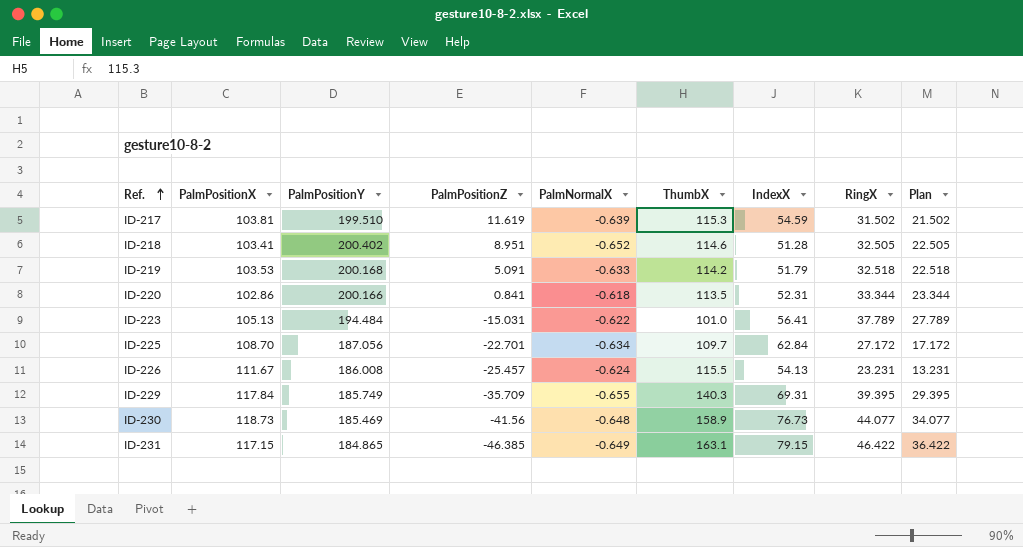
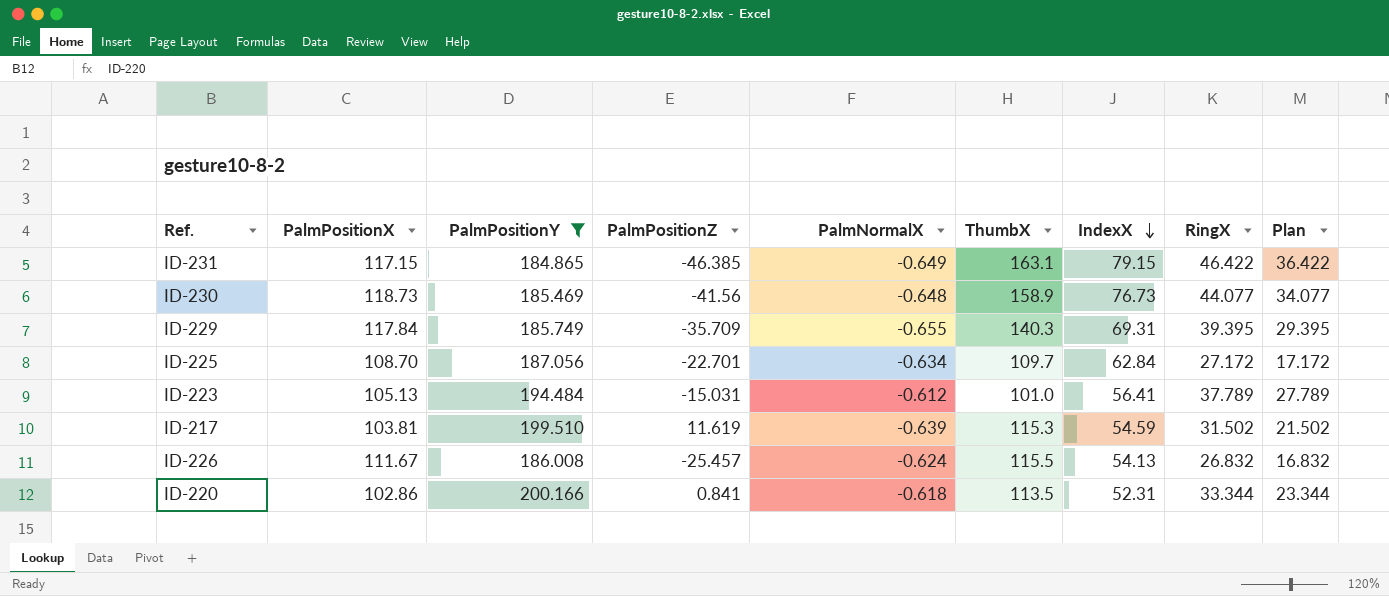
filter: none -> PalmPositionY <= 200.166
row order: Ref. ascending -> IndexX descending
ID-223 | PalmNormalX: -0.622 -> -0.612
ID-226 | RingX: 23.231 -> 26.832
ID-226 | Plan: 13.231 -> 16.832

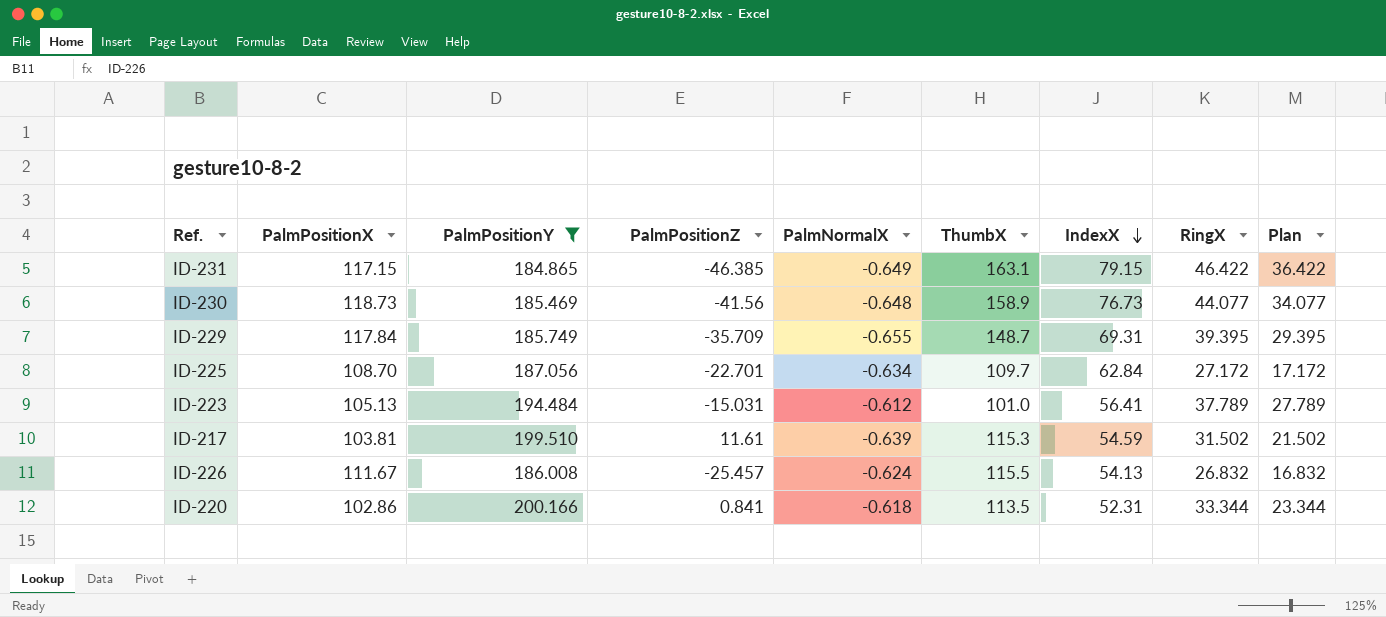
ID-229 | ThumbX: 140.3 -> 148.7
ID-217 | PalmPositionZ: 11.619 -> 11.61

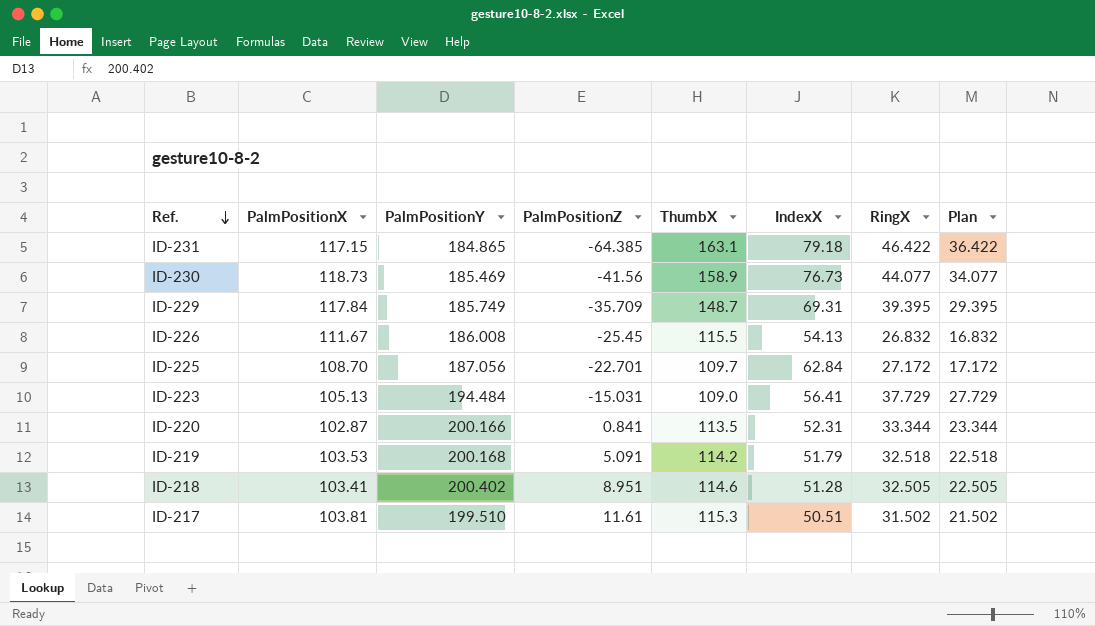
filter: PalmPositionY <= 200.166 -> none
row order: IndexX descending -> Ref. descending
column PalmNormalX | position: 5 -> none
ID-231 | PalmPositionZ: -46.385 -> -64.385
ID-231 | IndexX: 79.15 -> 79.18
ID-226 | PalmPositionZ: -25.457 -> -25.45
ID-223 | ThumbX: 101.0 -> 109.0
ID-223 | RingX: 37.789 -> 37.729
ID-223 | Plan: 27.789 -> 27.729
ID-220 | PalmPositionX: 102.86 -> 102.87
ID-217 | IndexX: 54.59 -> 50.51

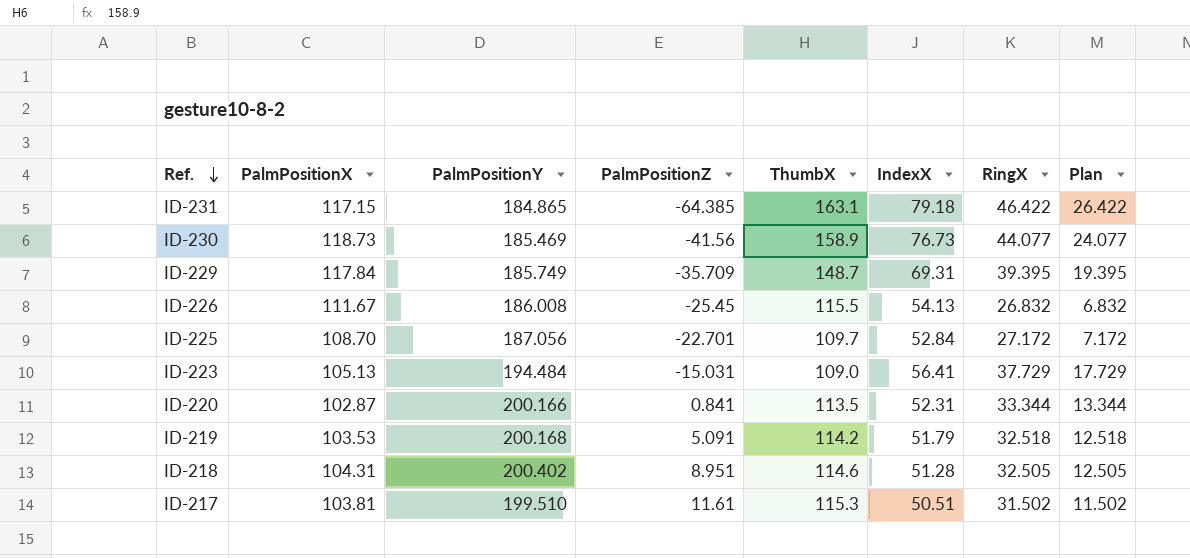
column Plan | formula: [RingX] - 10 -> [RingX] - 20
ID-225 | IndexX: 62.84 -> 52.84
ID-218 | PalmPositionX: 103.41 -> 104.31

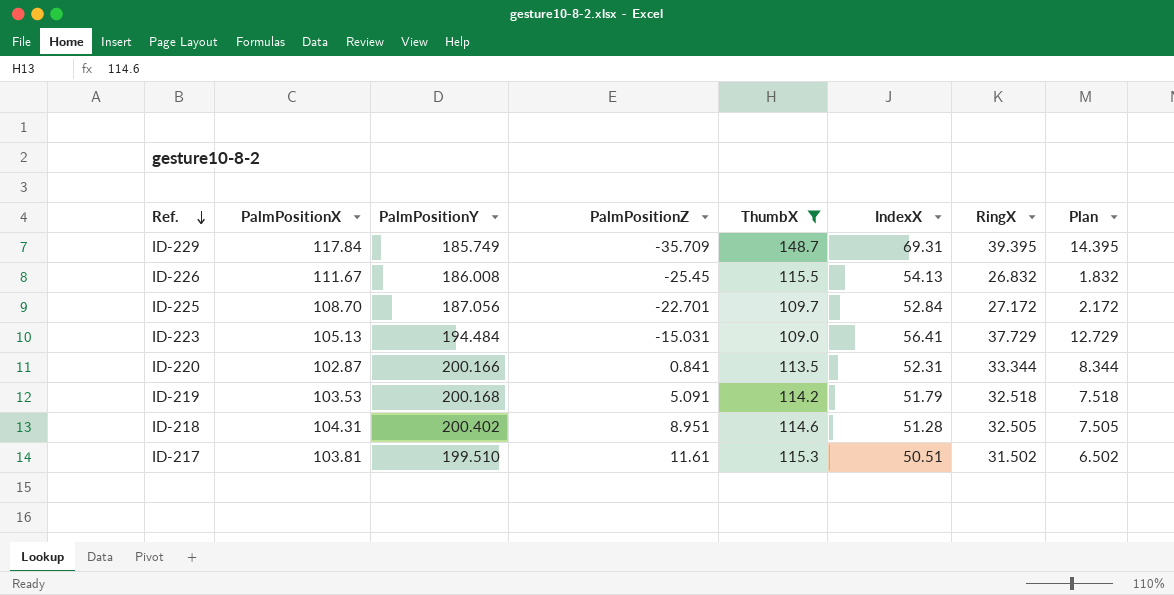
filter: none -> ThumbX <= 148.7
column Plan | formula: [RingX] - 20 -> [RingX] - 25

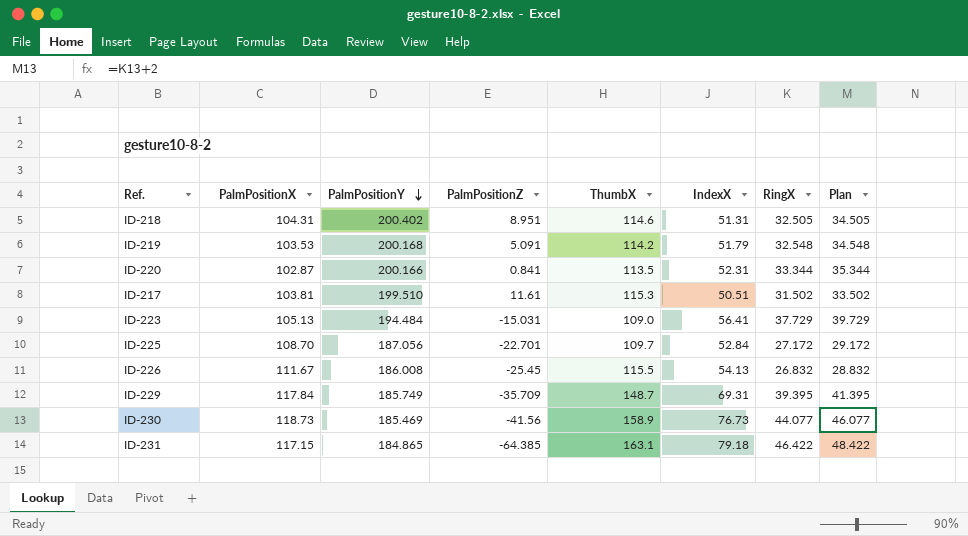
filter: ThumbX <= 148.7 -> none
row order: Ref. descending -> PalmPositionY descending
column Plan | formula: [RingX] - 25 -> [RingX] + 2
ID-218 | IndexX: 51.28 -> 51.31
ID-219 | RingX: 32.518 -> 32.548

